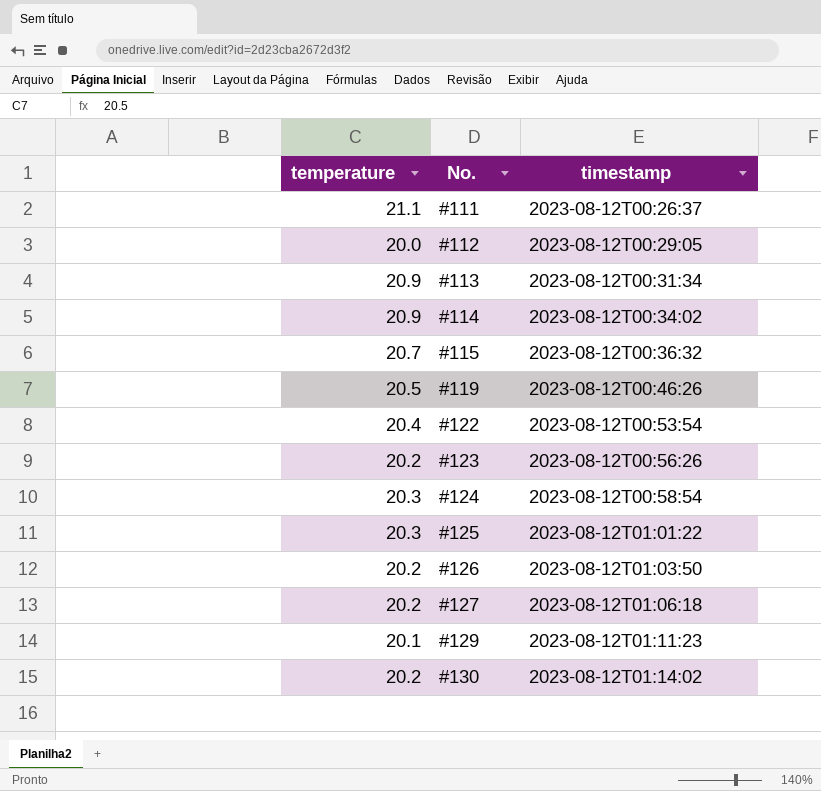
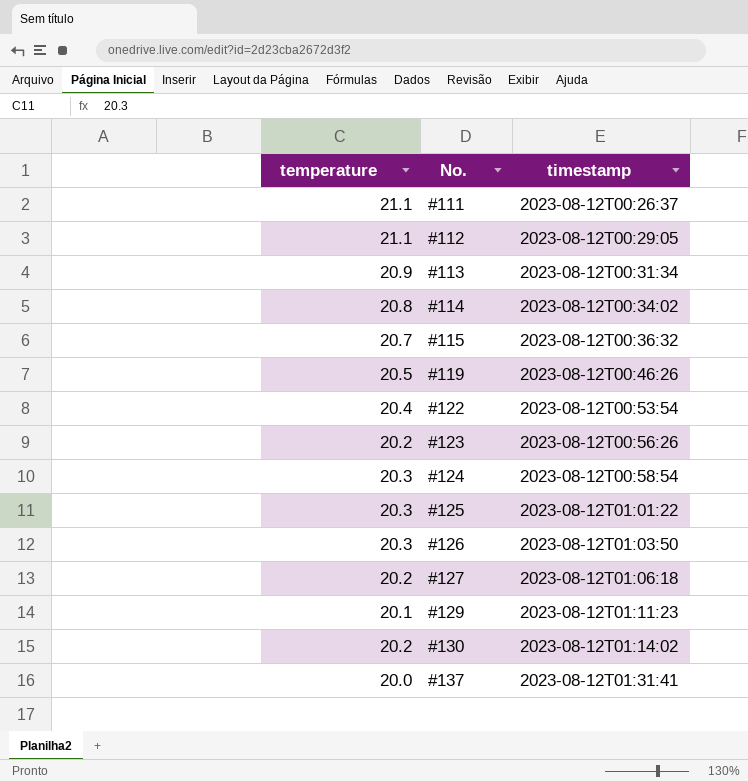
#112 | temperature: 20.0 -> 21.1
#114 | temperature: 20.9 -> 20.8
#126 | temperature: 20.2 -> 20.3
row #137: none -> 20.0 | 2023-08-12T01:31:41

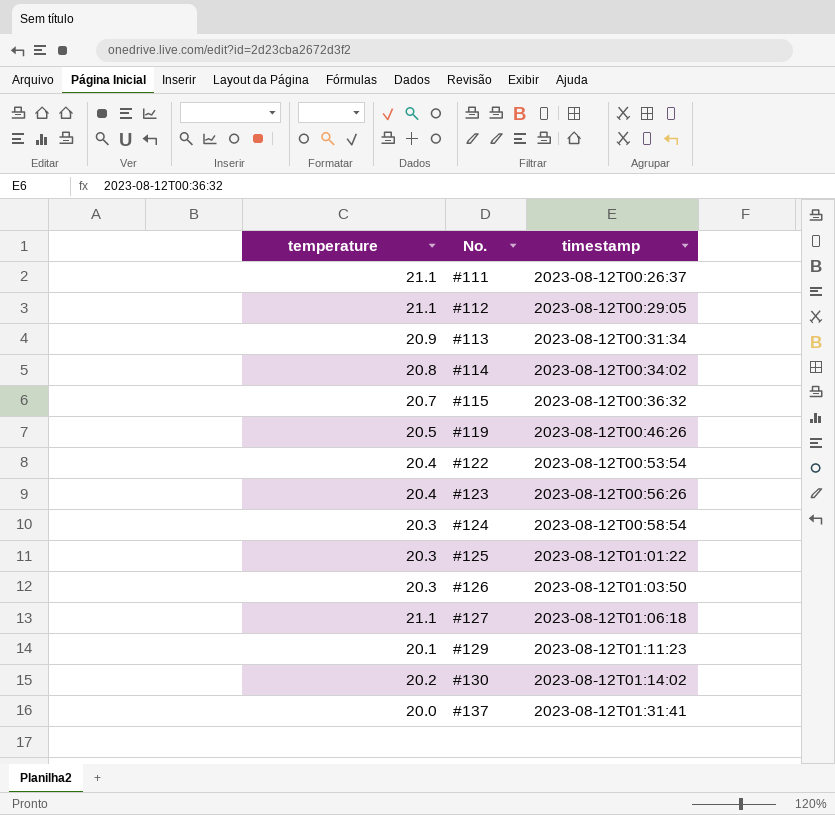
#123 | temperature: 20.2 -> 20.4
#127 | temperature: 20.2 -> 21.1

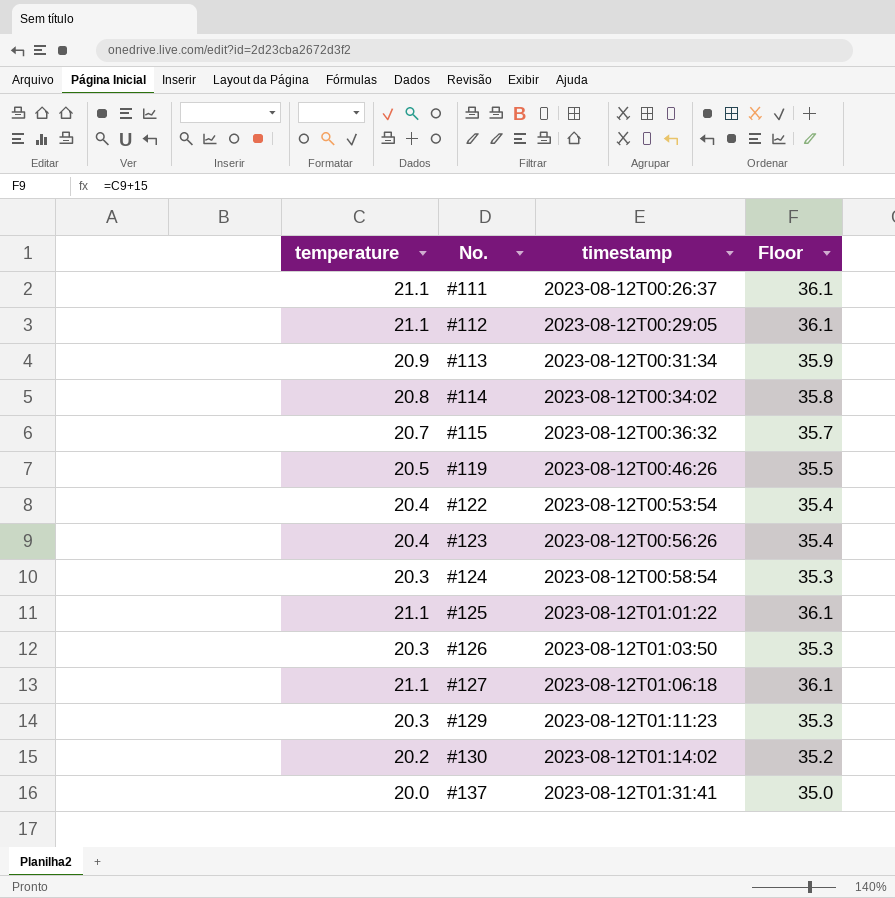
column Floor | formula: none -> [temperature] + 15
#125 | temperature: 20.3 -> 21.1
#129 | temperature: 20.1 -> 20.3

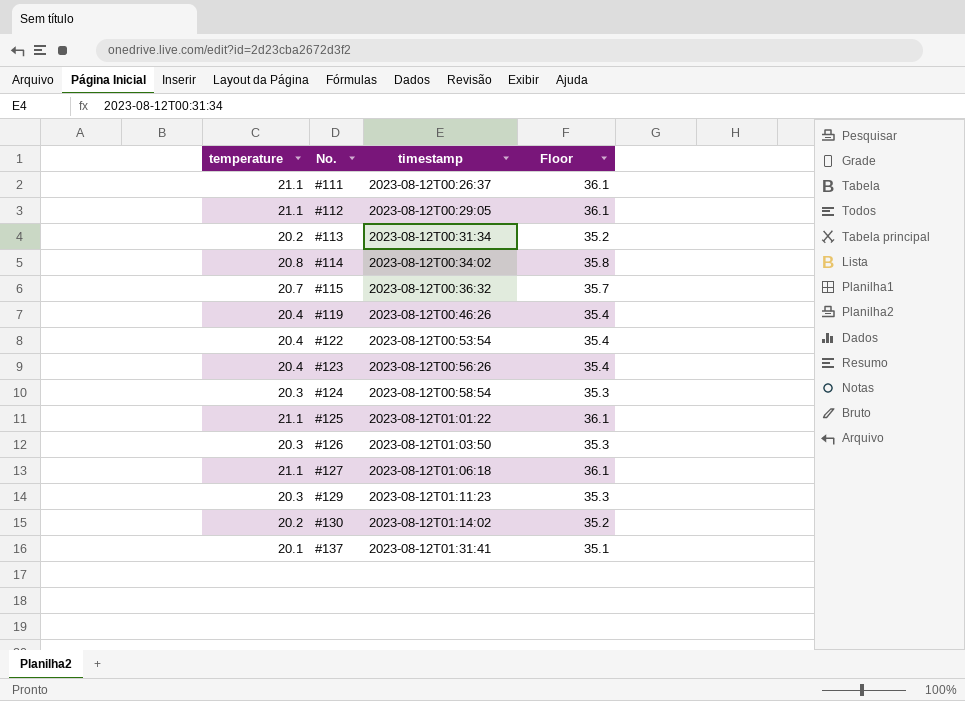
#113 | temperature: 20.9 -> 20.2
#113 | Floor: 35.9 -> 35.2
#119 | temperature: 20.5 -> 20.4
#119 | Floor: 35.5 -> 35.4
#137 | temperature: 20.0 -> 20.1
#137 | Floor: 35.0 -> 35.1

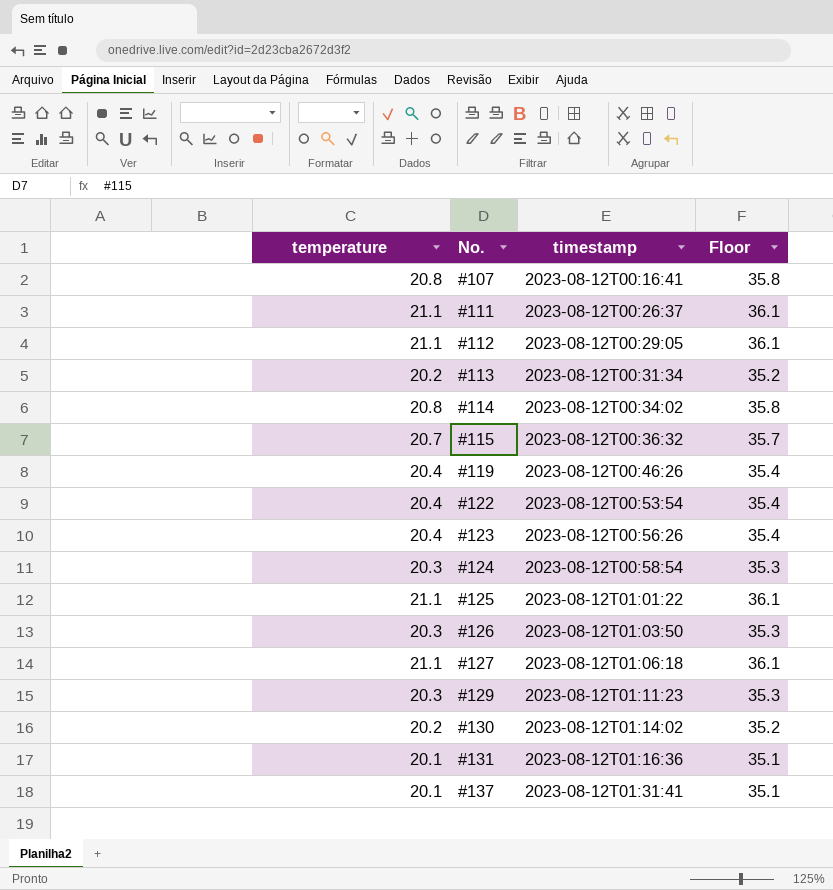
row #107: none -> 20.8 | 2023-08-12T00:16:41 | 35.8
row #131: none -> 20.1 | 2023-08-12T01:16:36 | 35.1

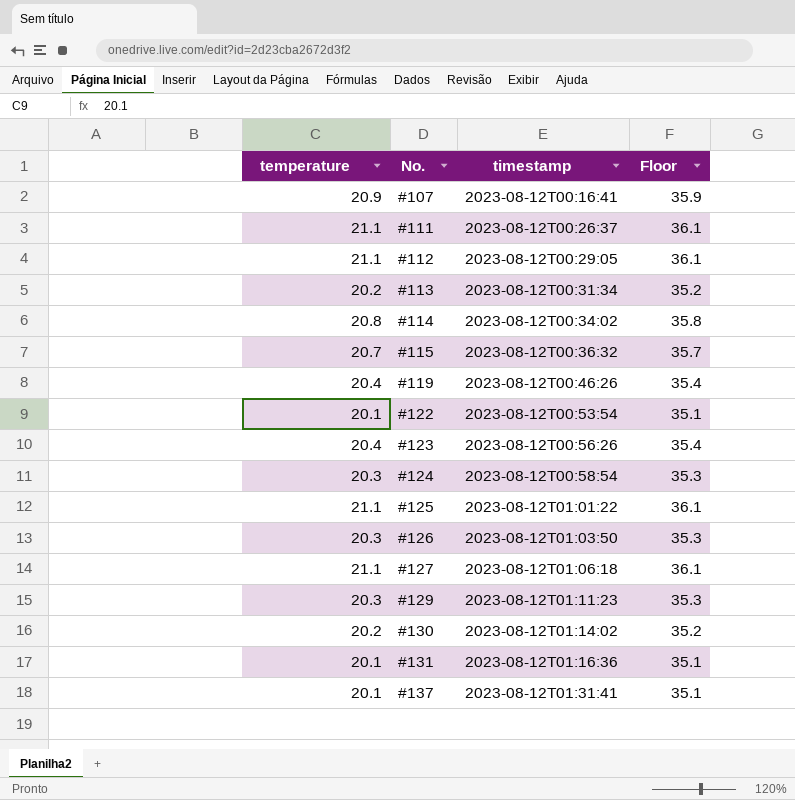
#107 | temperature: 20.8 -> 20.9
#107 | Floor: 35.8 -> 35.9
#122 | temperature: 20.4 -> 20.1
#122 | Floor: 35.4 -> 35.1

